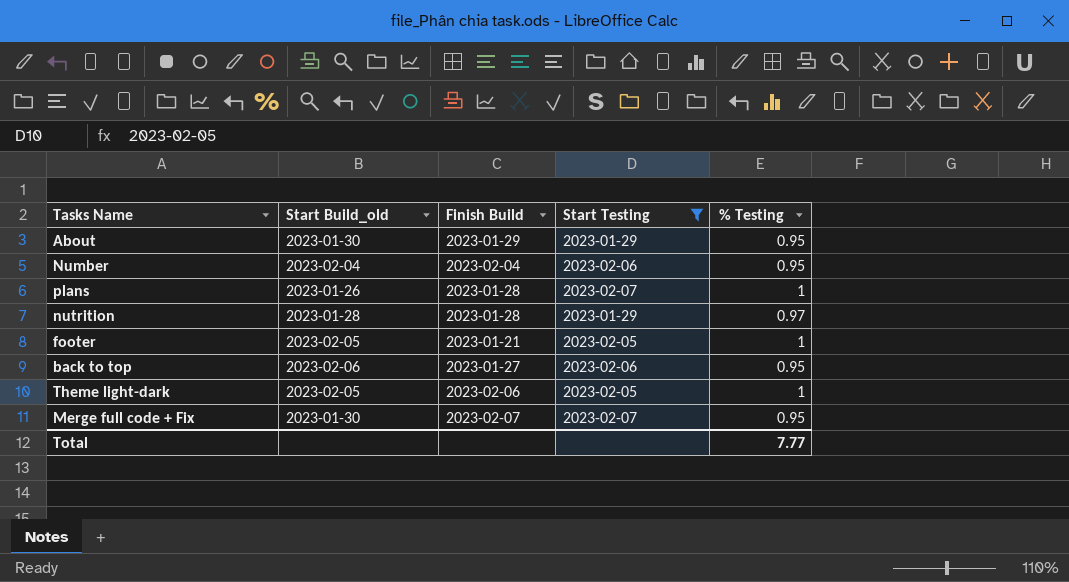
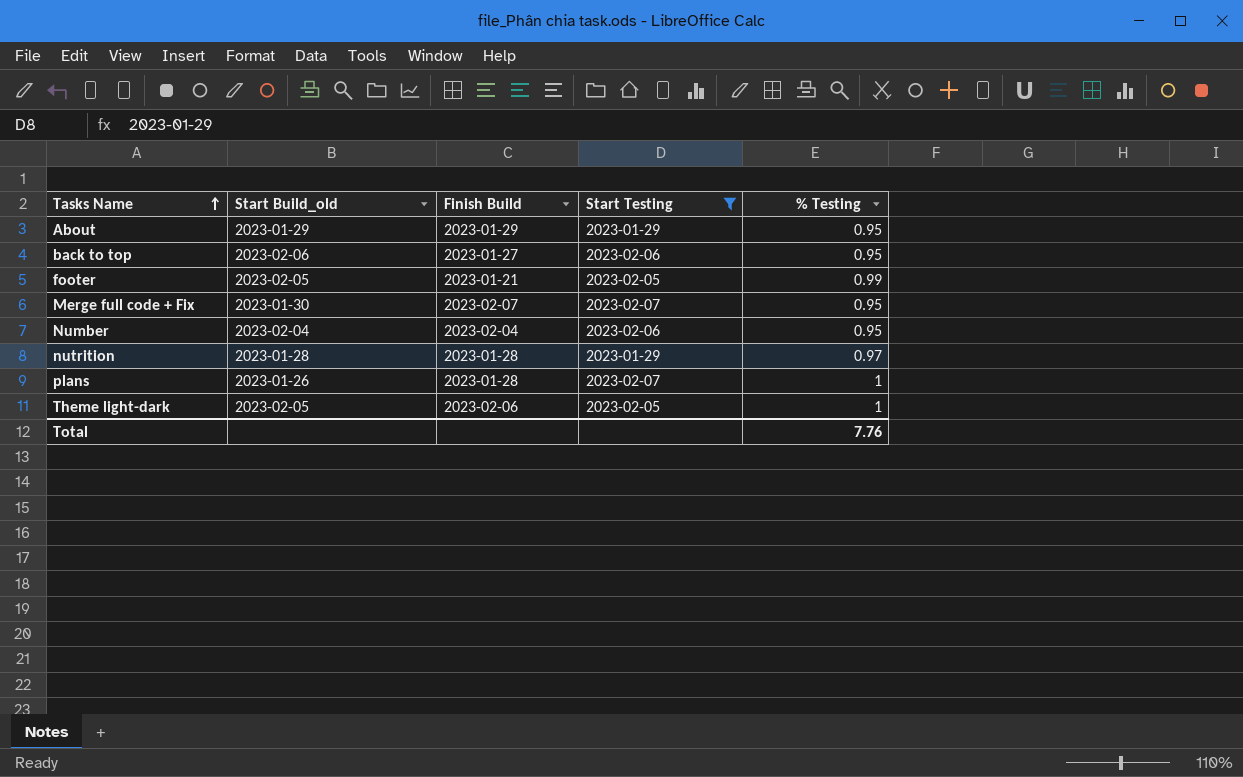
row order: none -> Tasks Name ascending
About | Start Build_old: 2023-01-30 -> 2023-01-29
footer | % Testing: 1 -> 0.99
Total | % Testing: 7.77 -> 7.76

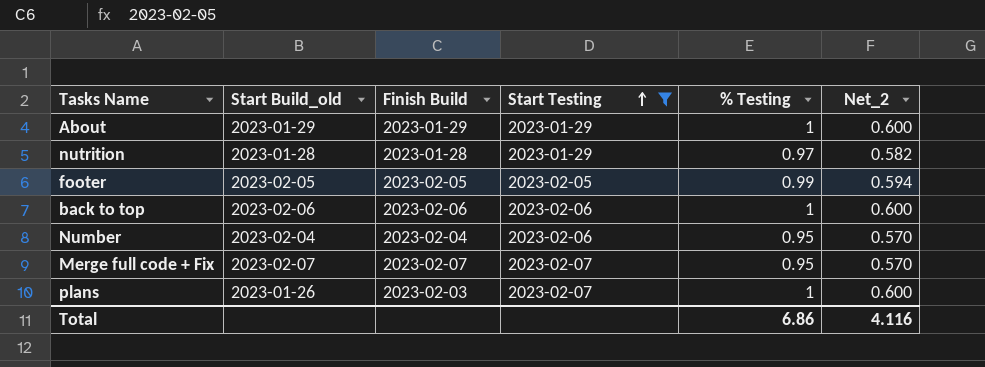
row order: Tasks Name ascending -> Start Testing ascending
column Net_2 | formula: none -> [% Testing] * 0.6
row Theme light-dark: 2023-02-05 | 2023-02-06 | 2023-02-05 | 1 -> none
About | % Testing: 0.95 -> 1
footer | Finish Build: 2023-01-21 -> 2023-02-05
back to top | Finish Build: 2023-01-27 -> 2023-02-06
back to top | % Testing: 0.95 -> 1
Merge full code + Fix | Start Build_old: 2023-01-30 -> 2023-02-07
plans | Finish Build: 2023-01-28 -> 2023-02-03
Total | % Testing: 7.76 -> 6.86

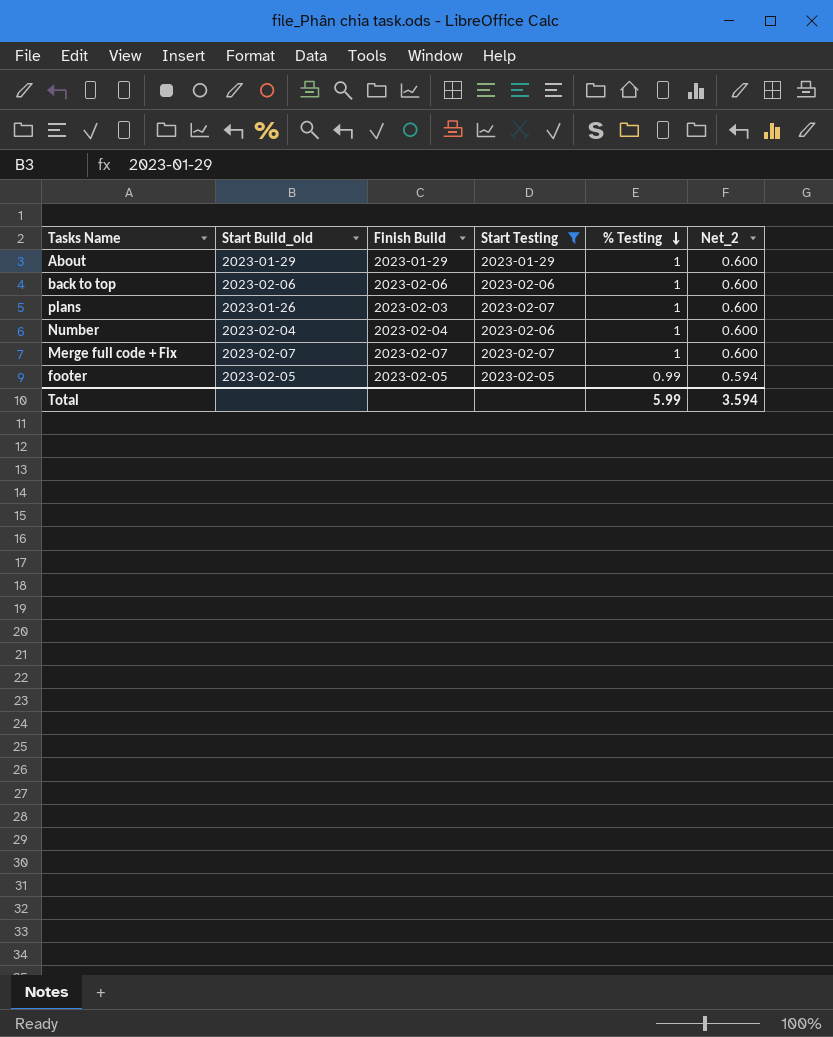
row order: Start Testing ascending -> % Testing descending
row nutrition: 2023-01-28 | 2023-01-28 | 2023-01-29 | 0.97 | 0.582 -> none
Number | % Testing: 0.95 -> 1
Number | Net_2: 0.570 -> 0.600
Merge full code + Fix | % Testing: 0.95 -> 1
Merge full code + Fix | Net_2: 0.570 -> 0.600
Total | % Testing: 6.86 -> 5.99
Total | Net_2: 4.116 -> 3.594

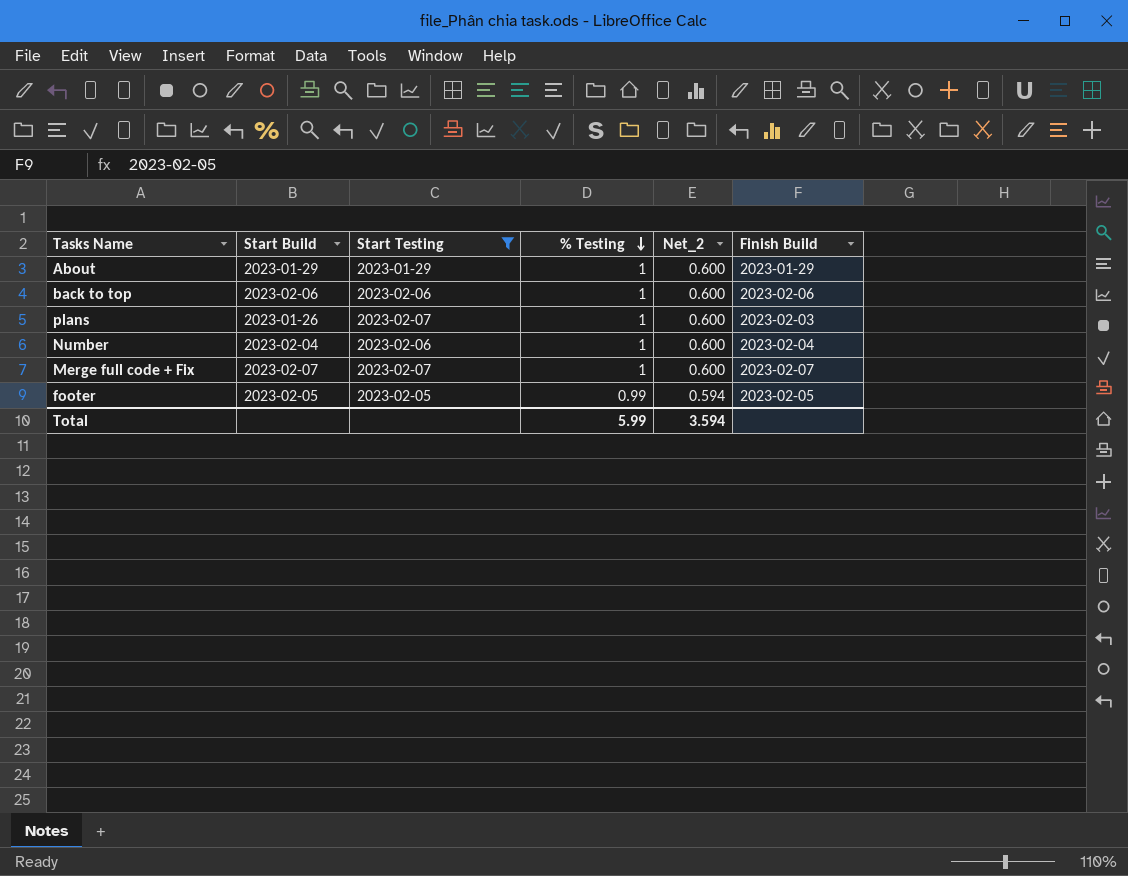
column name: Start Build_old -> Start Build
column Finish Build | position: 3 -> 6

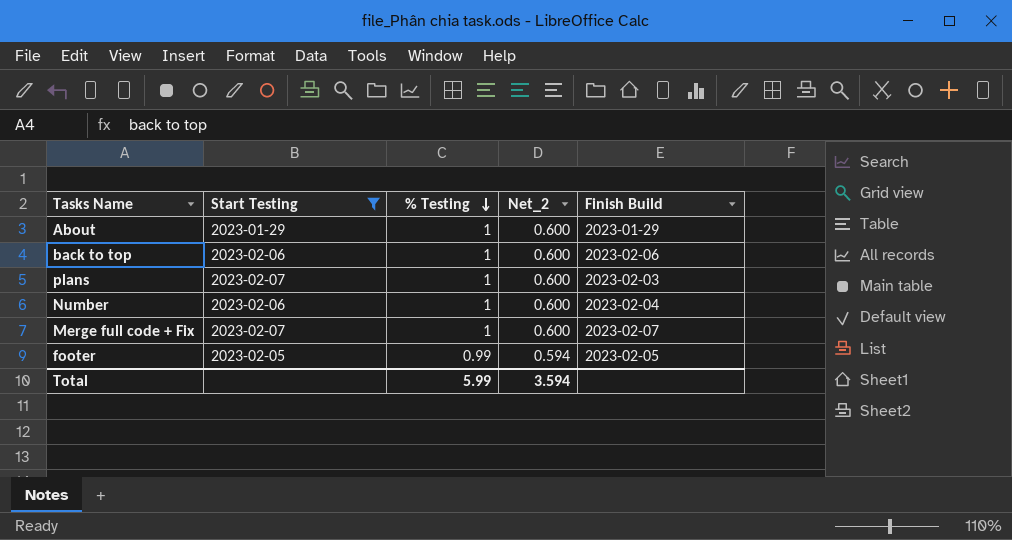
column Start Build | position: 2 -> none

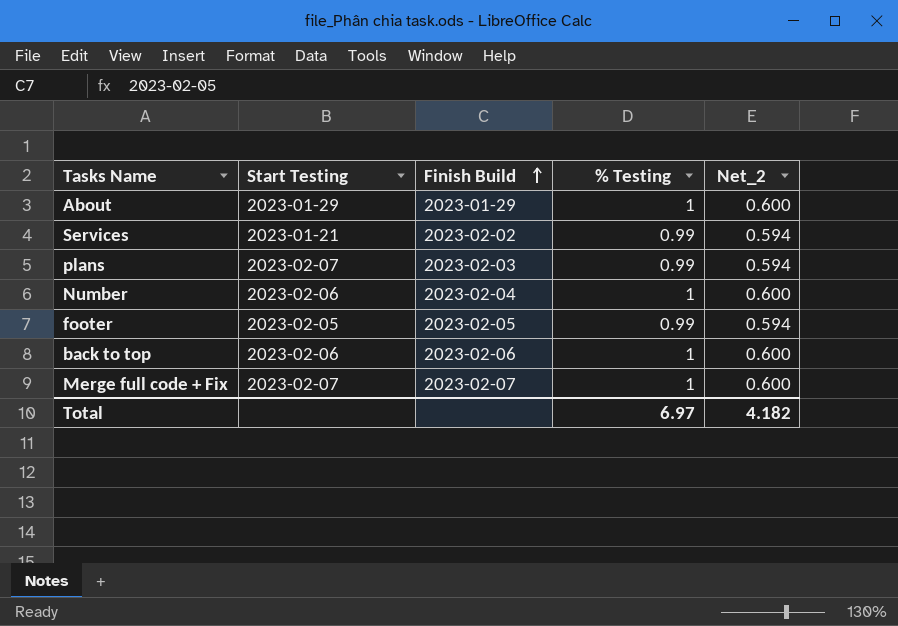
filter: Start Testing != 2023-01-21 -> none
row order: % Testing descending -> Finish Build ascending
column Finish Build | position: 5 -> 3
plans | % Testing: 1 -> 0.99
plans | Net_2: 0.600 -> 0.594
Total | % Testing: 5.99 -> 6.97
Total | Net_2: 3.594 -> 4.182

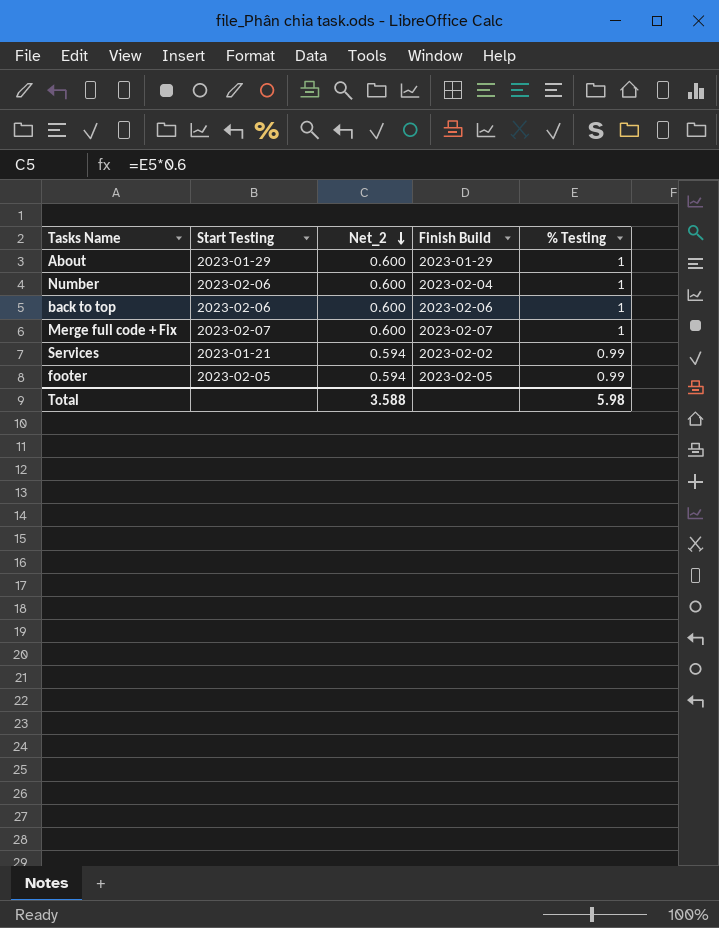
row order: Finish Build ascending -> Net_2 descending
column Net_2 | position: 5 -> 3
row plans: 2023-02-07 | 2023-02-03 | 0.99 | 0.594 -> none
Total | Net_2: 4.182 -> 3.588
Total | % Testing: 6.97 -> 5.98

